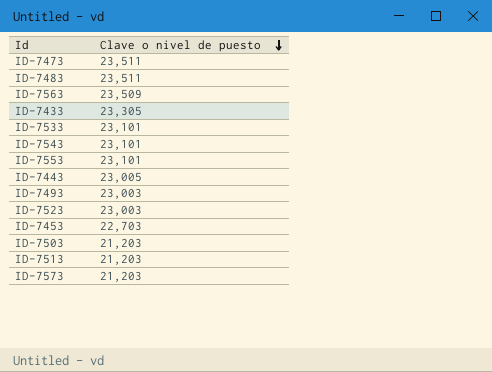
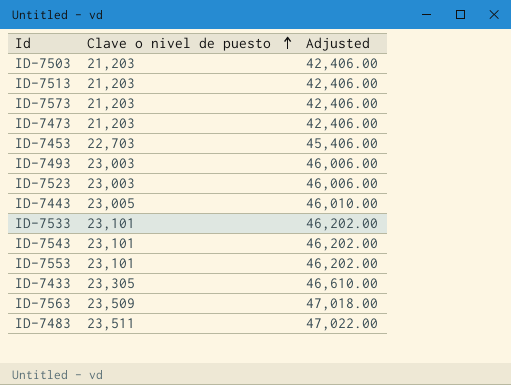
row order: Clave o nivel de puesto descending -> Clave o nivel de puesto ascending
column Adjusted | formula: none -> [Clave o nivel de puesto] * 2
ID-7473 | Clave o nivel de puesto: 23,511 -> 21,203

